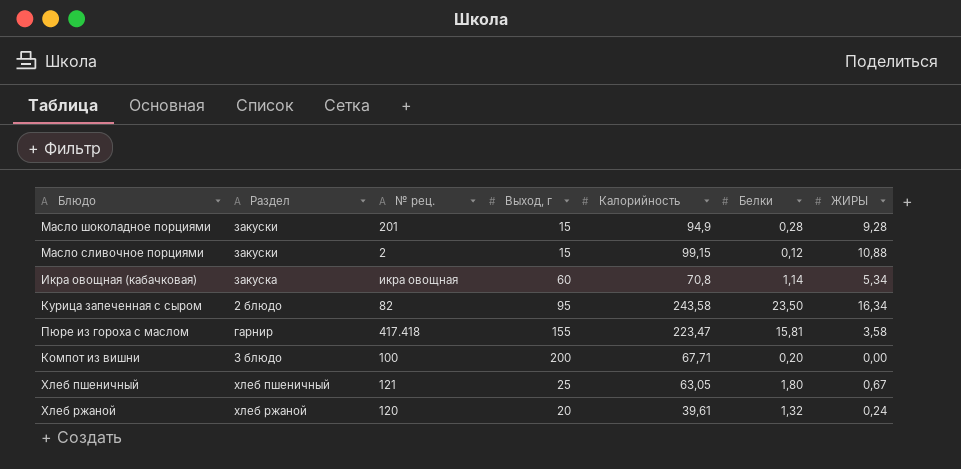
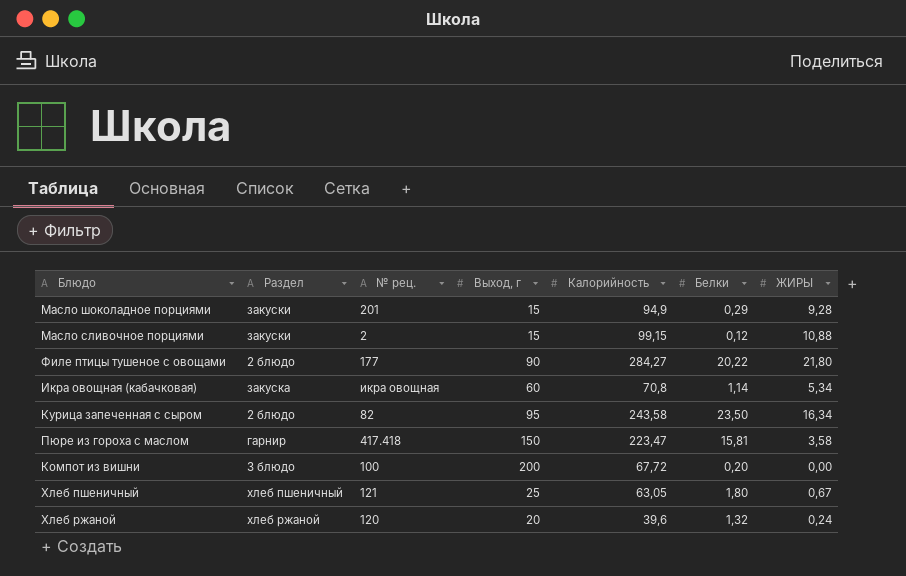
Масло шоколадное порциями | Белки: 0,28 -> 0,29
row Филе птицы тушеное с овощами: none -> 2 блюдо | 177 | 90 | 284,27 | 20,22 | 21,80
Пюре из гороха с маслом | Выход, г: 155 -> 150
Компот из вишни | Калорийность: 67,71 -> 67,72
Хлеб ржаной | Калорийность: 39,61 -> 39,6

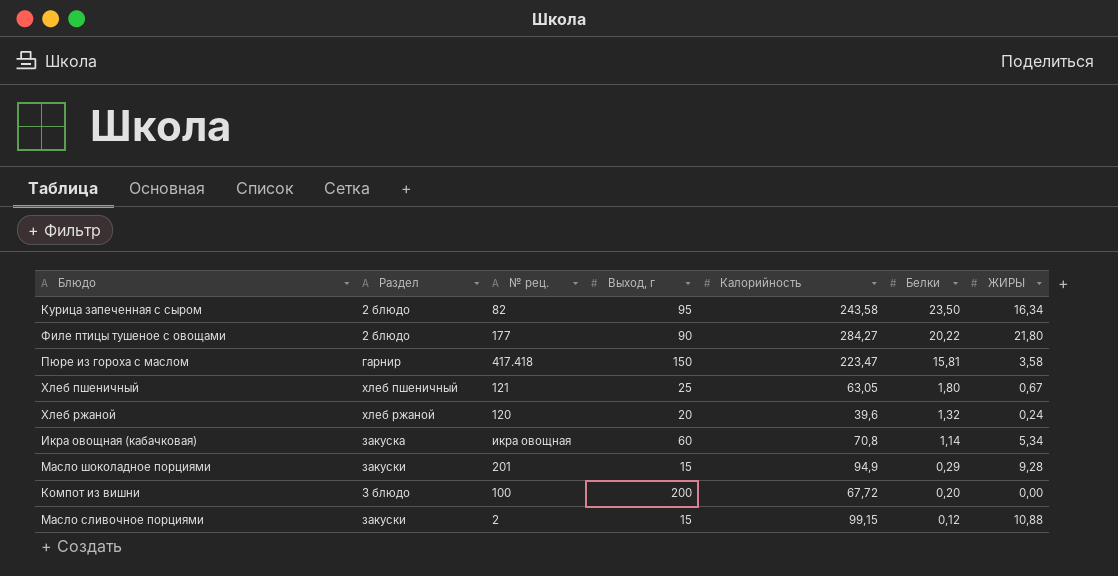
row order: none -> Белки descending

